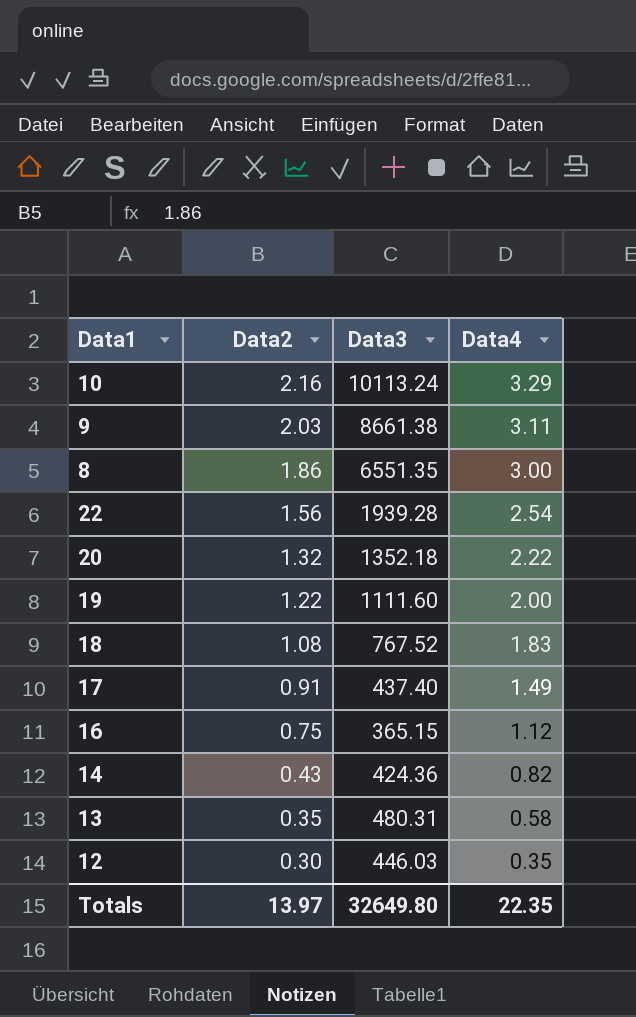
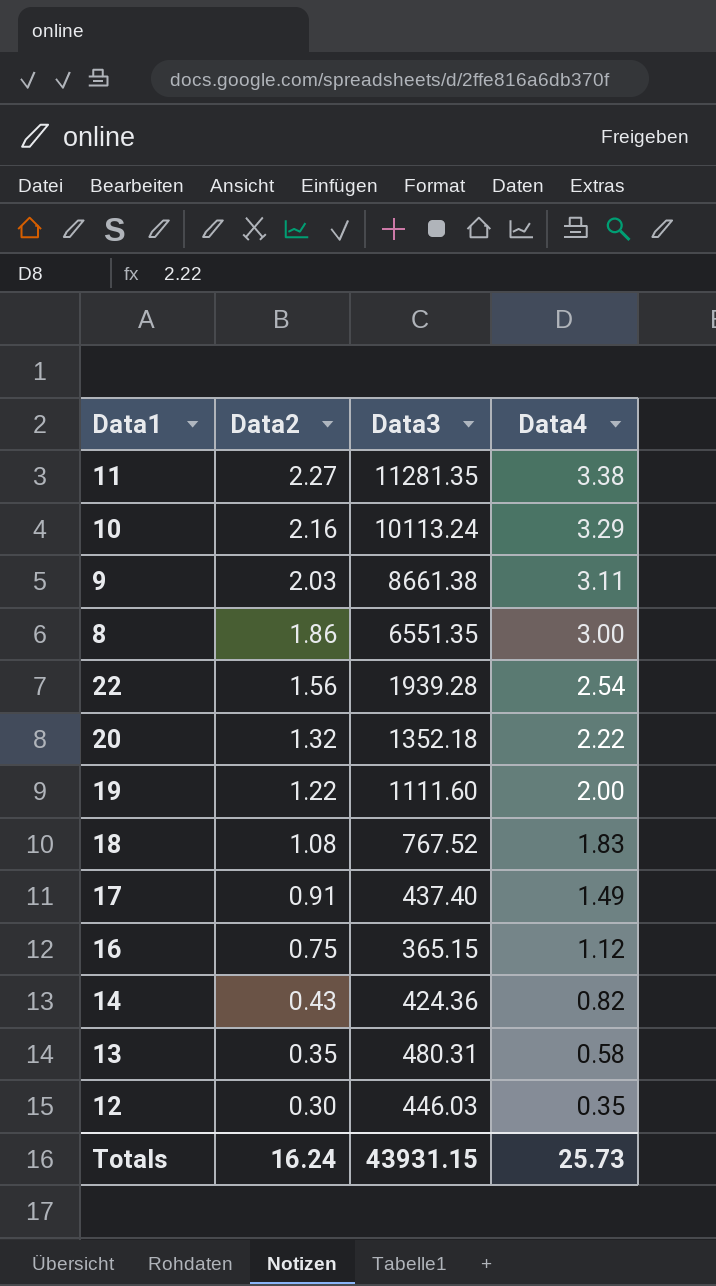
row 11: none -> 2.27 | 11281.35 | 3.38
Totals | Data2: 13.97 -> 16.24
Totals | Data3: 32649.80 -> 43931.15
Totals | Data4: 22.35 -> 25.73

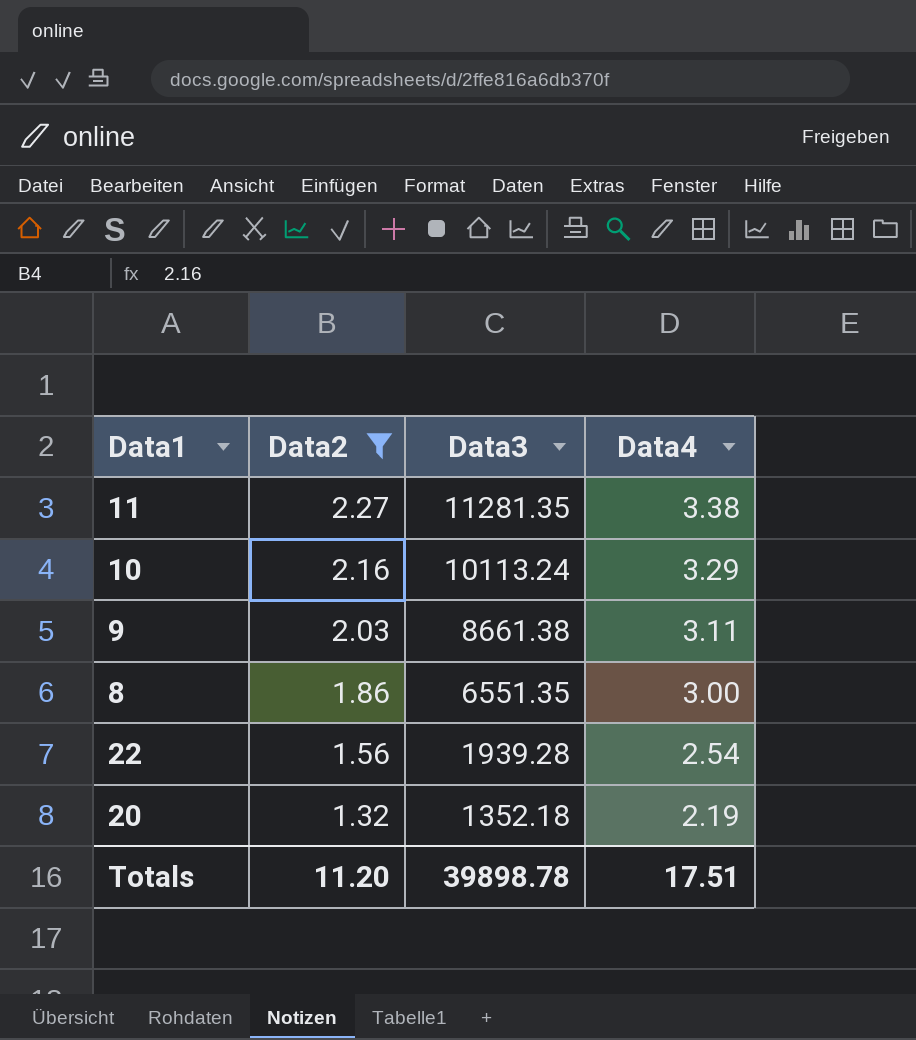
filter: none -> Data2 >= 1.32
20 | Data4: 2.22 -> 2.19
Totals | Data2: 16.24 -> 11.20
Totals | Data3: 43931.15 -> 39898.78
Totals | Data4: 25.73 -> 17.51

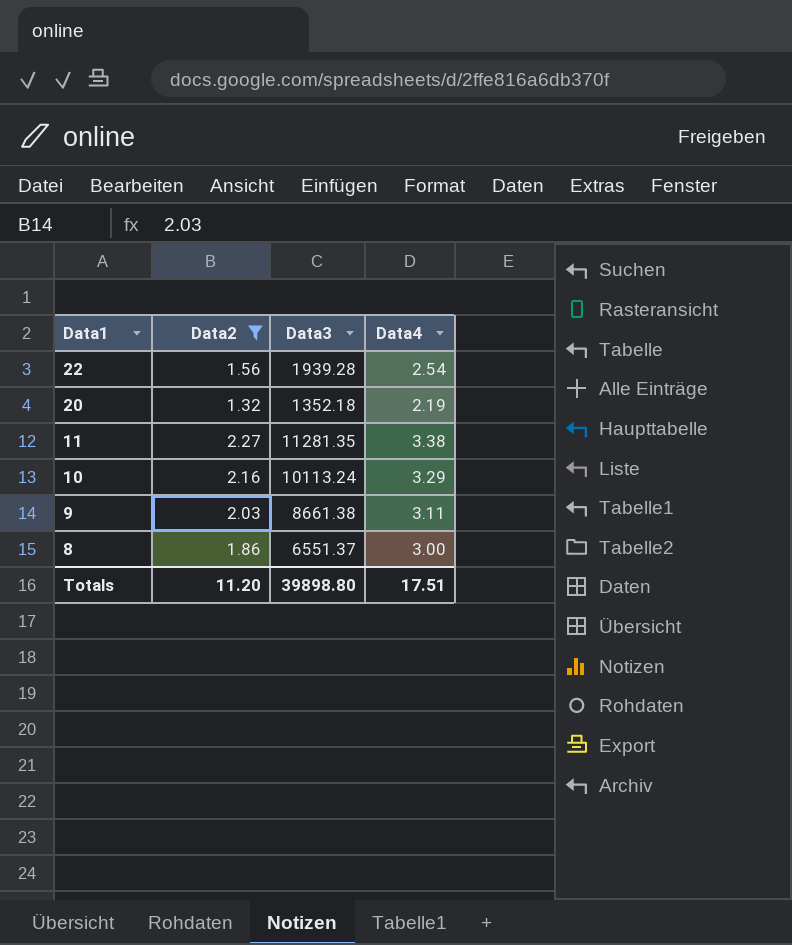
row order: Data2 descending -> Data1 descending
8 | Data3: 6551.35 -> 6551.37
Totals | Data3: 39898.78 -> 39898.80

